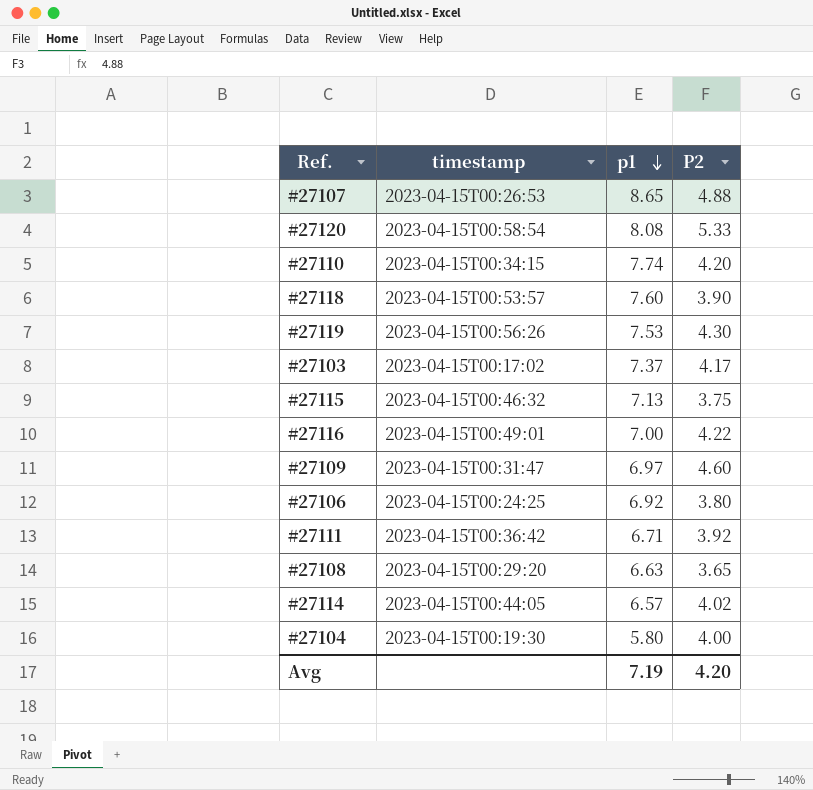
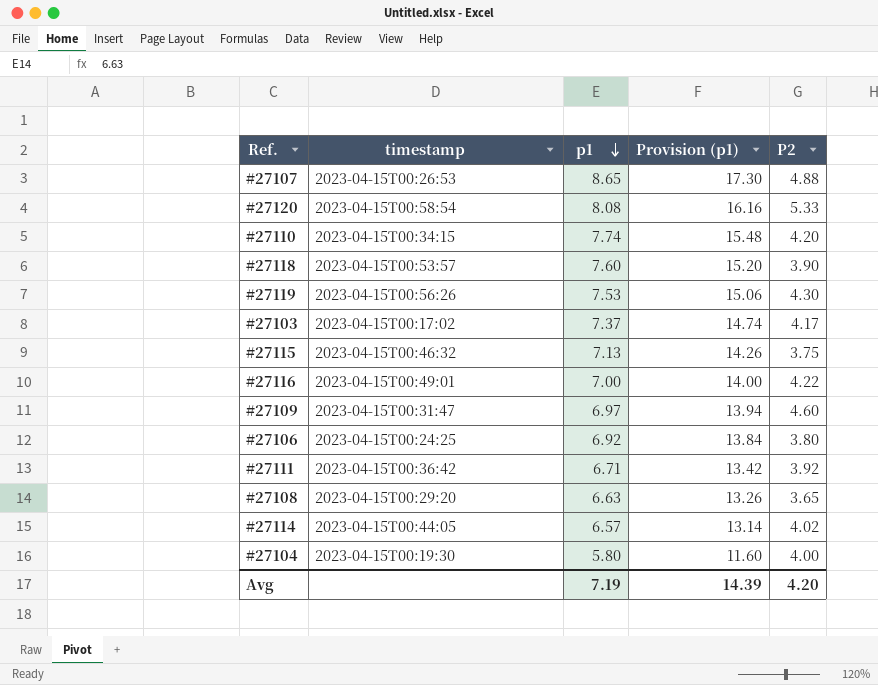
column Provision (p1) | formula: none -> [p1] * 2

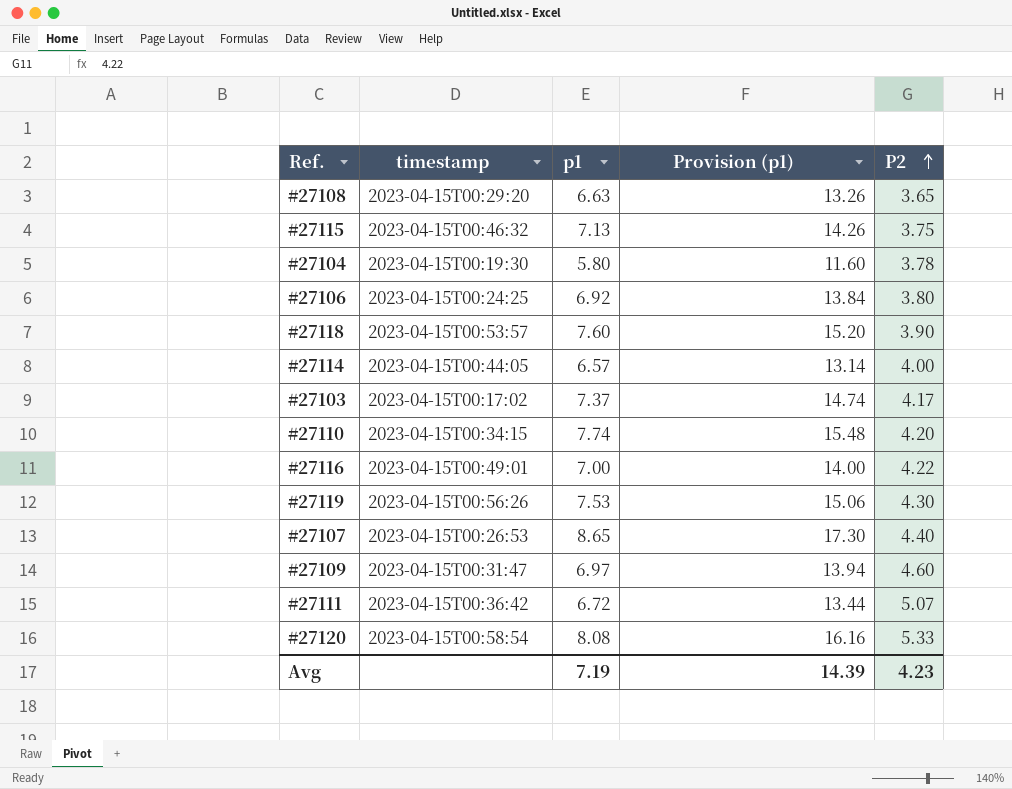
row order: p1 descending -> P2 ascending
#27104 | P2: 4.00 -> 3.78
#27114 | P2: 4.02 -> 4.00
#27107 | P2: 4.88 -> 4.40
#27111 | p1: 6.71 -> 6.72
#27111 | Provision (p1): 13.42 -> 13.44
#27111 | P2: 3.92 -> 5.07
Avg | P2: 4.20 -> 4.23

